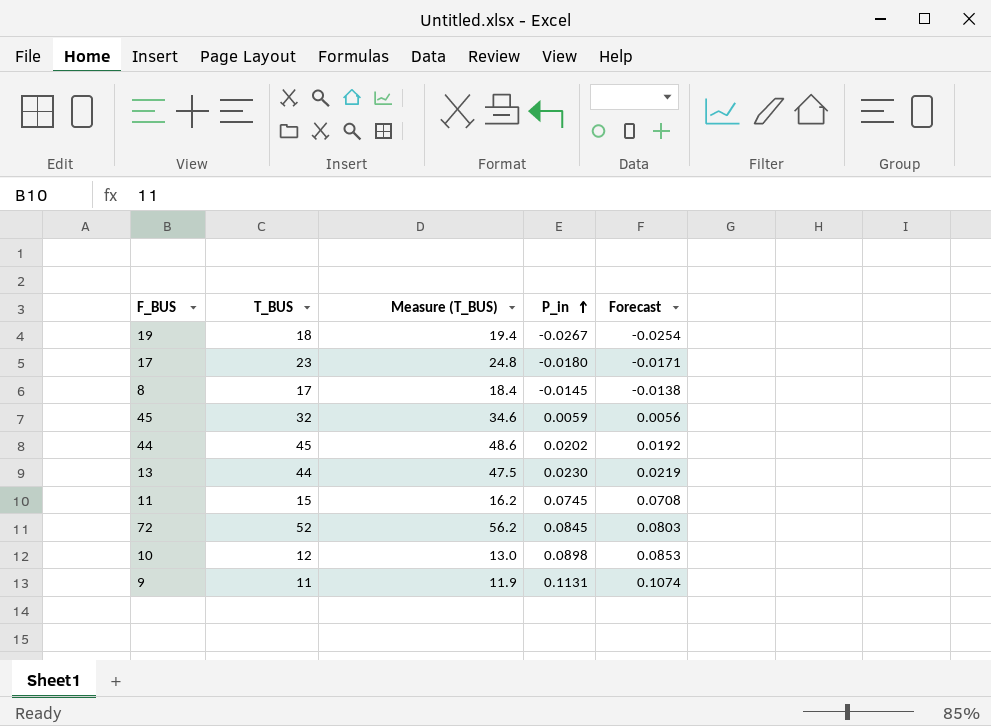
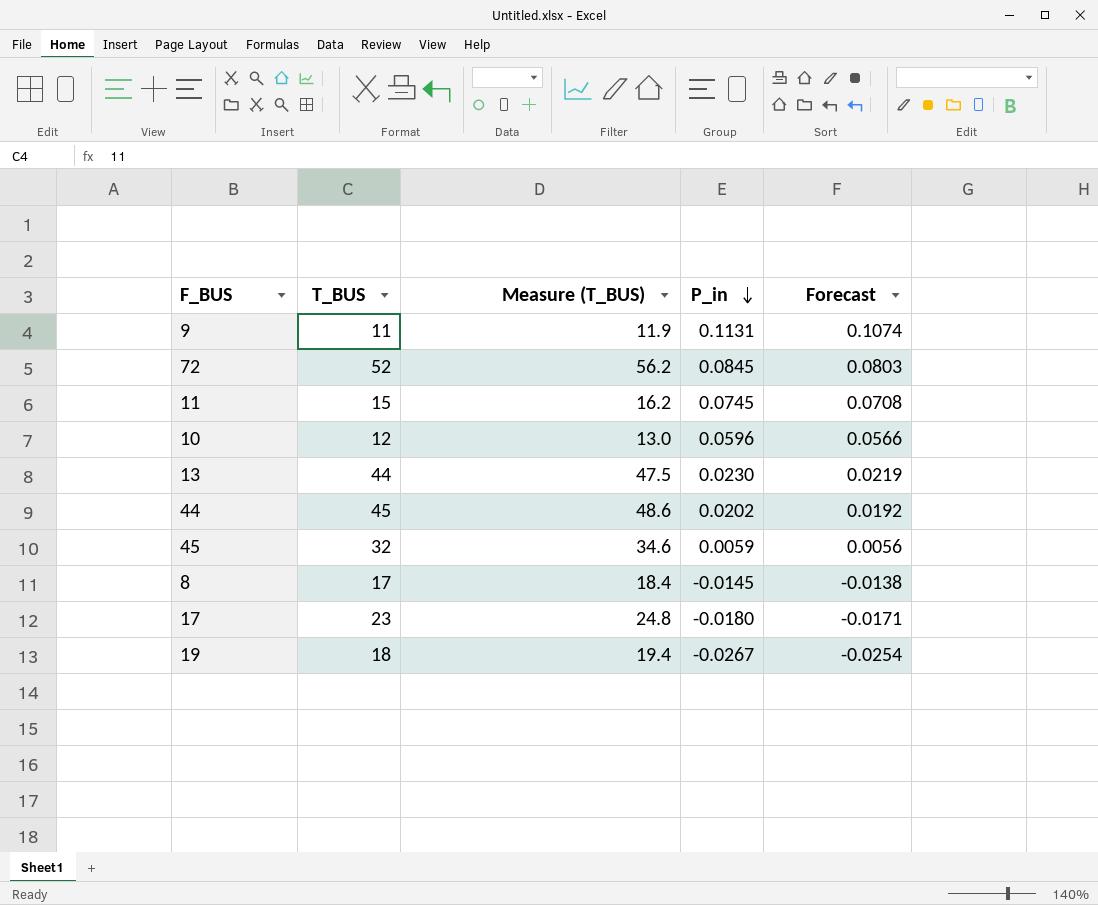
row order: P_in ascending -> P_in descending
10 | P_in: 0.0898 -> 0.0596
10 | Forecast: 0.0853 -> 0.0566

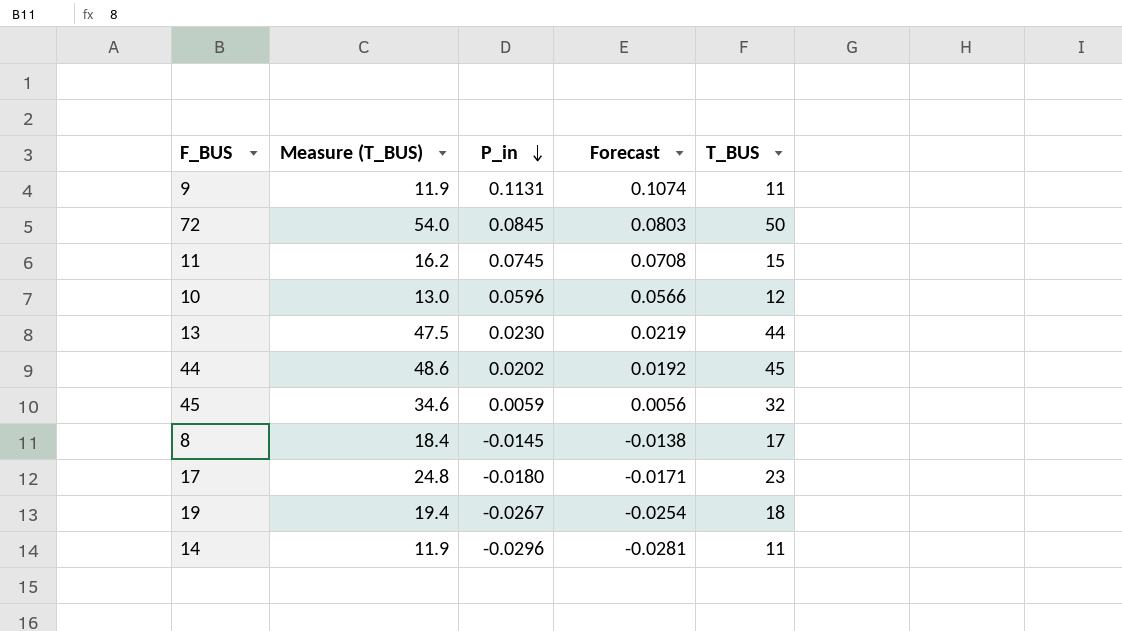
column T_BUS | position: 2 -> 5
72 | Measure (T_BUS): 56.2 -> 54.0
72 | T_BUS: 52 -> 50
row 14: none -> 11.9 | -0.0296 | -0.0281 | 11

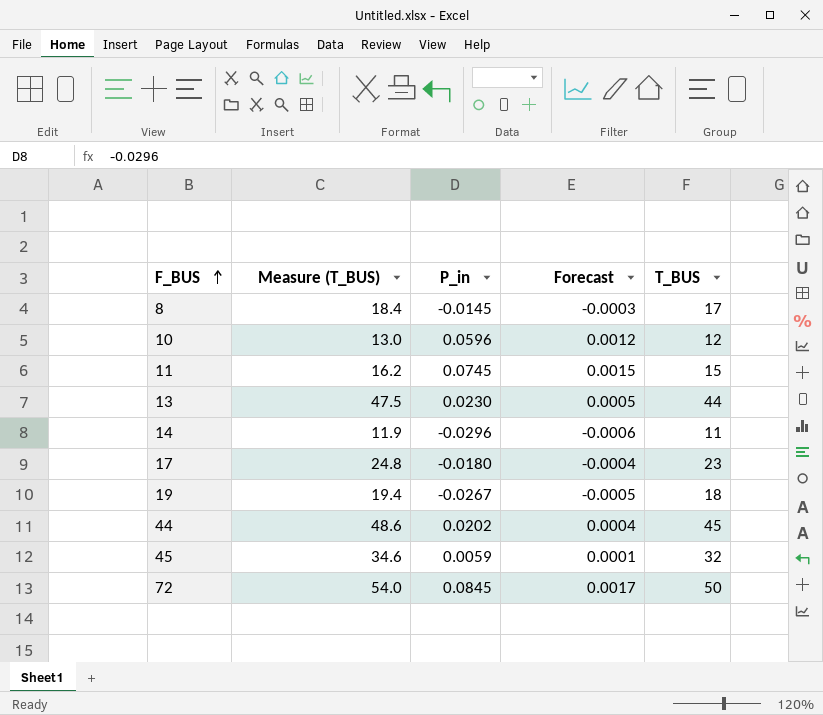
row order: P_in descending -> F_BUS ascending
column Forecast | formula: [P_in] * 0.95 -> [P_in] * 0.02
row 9: 11.9 | 0.1131 | 0.1074 | 11 -> none

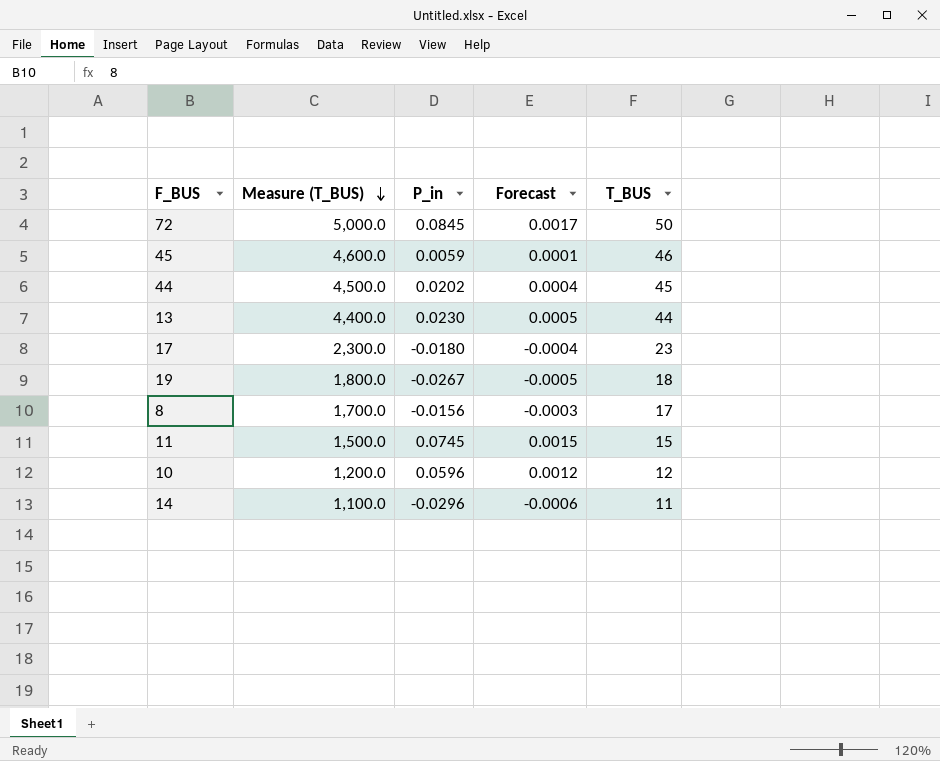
row order: F_BUS ascending -> Measure (T_BUS) descending
column Measure (T_BUS) | formula: [T_BUS] * 1.08 -> [T_BUS] * 100
45 | T_BUS: 32 -> 46
8 | P_in: -0.0145 -> -0.0156

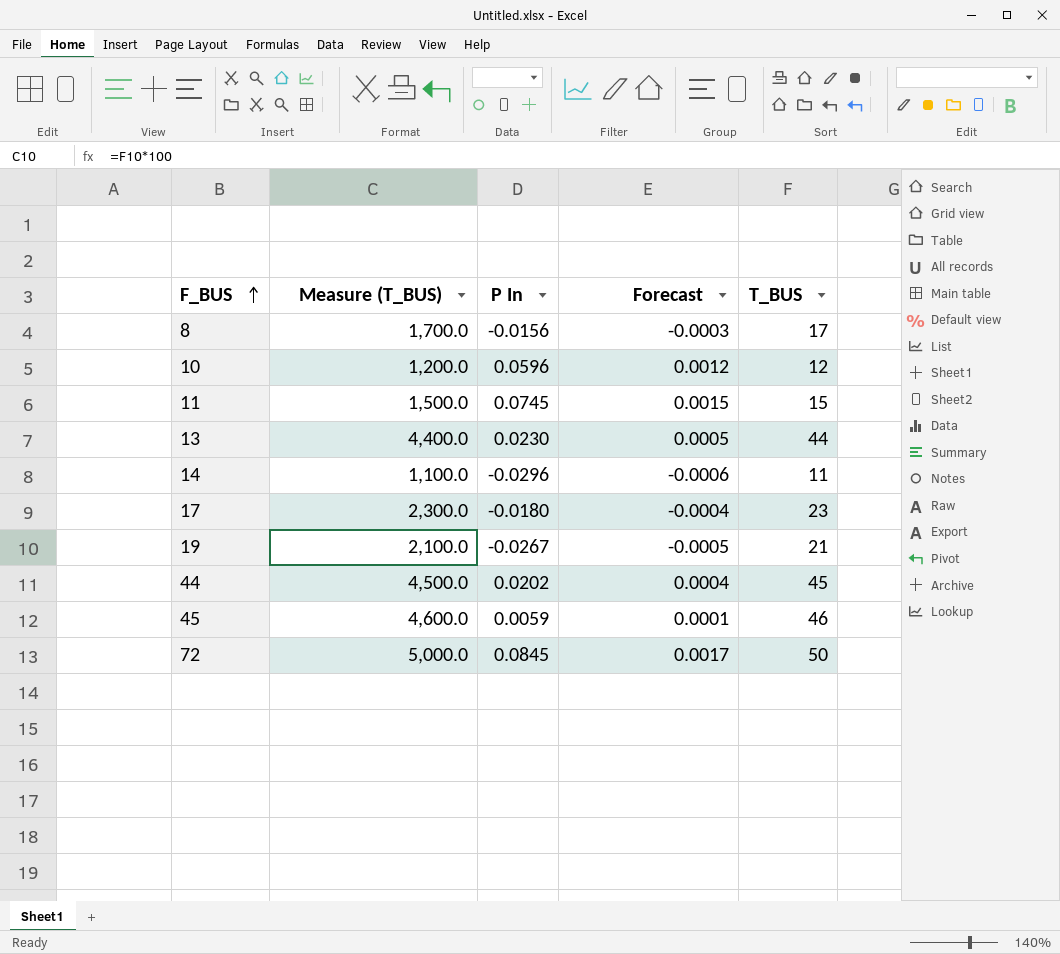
row order: Measure (T_BUS) descending -> F_BUS ascending
column name: P_in -> P In
19 | Measure (T_BUS): 1,800.0 -> 2,100.0
19 | T_BUS: 18 -> 21

